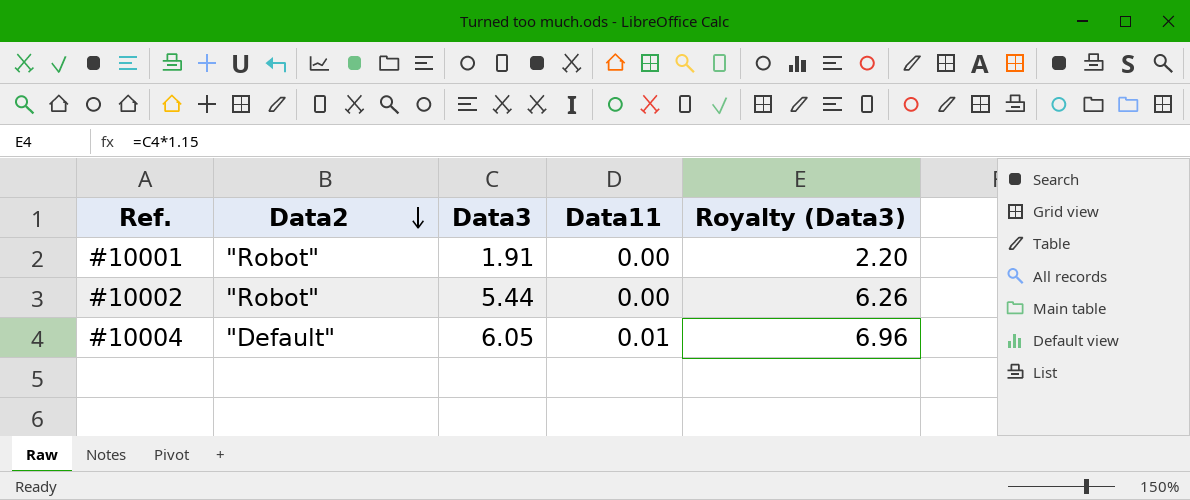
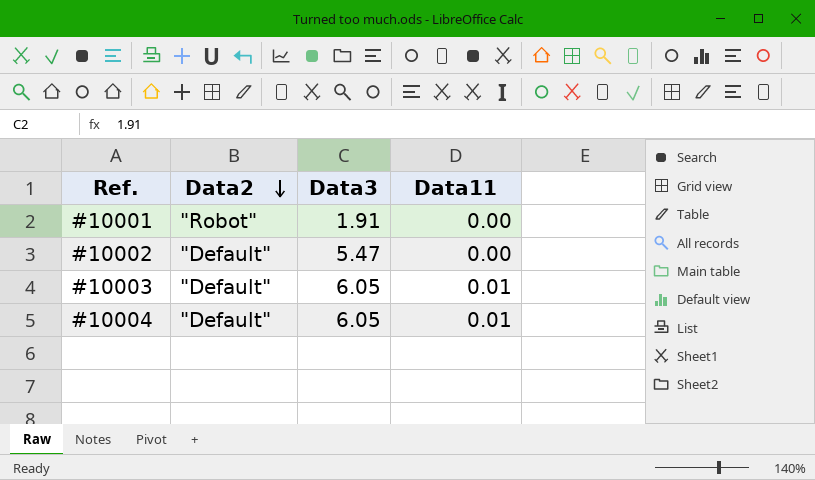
column Royalty (Data3) | formula: [Data3] * 1.15 -> none
#10002 | Data2: "Robot" -> "Default"
#10002 | Data3: 5.44 -> 5.47
row #10003: none -> "Default" | 6.05 | 0.01

